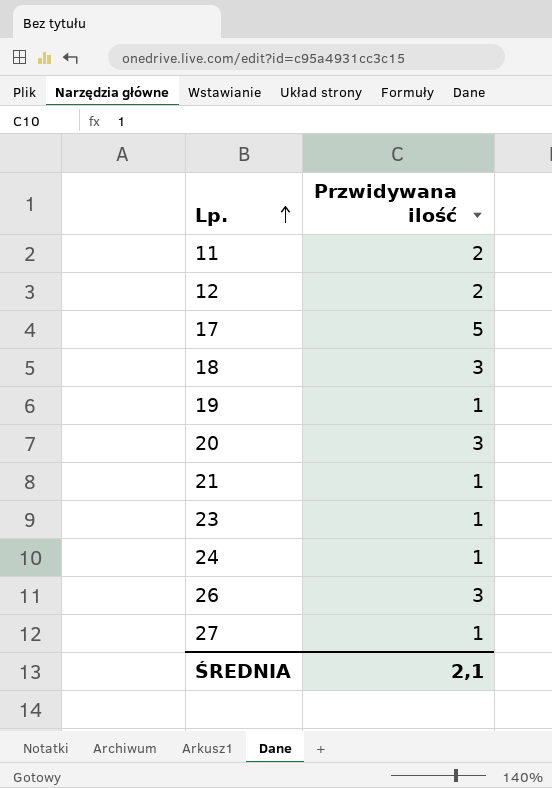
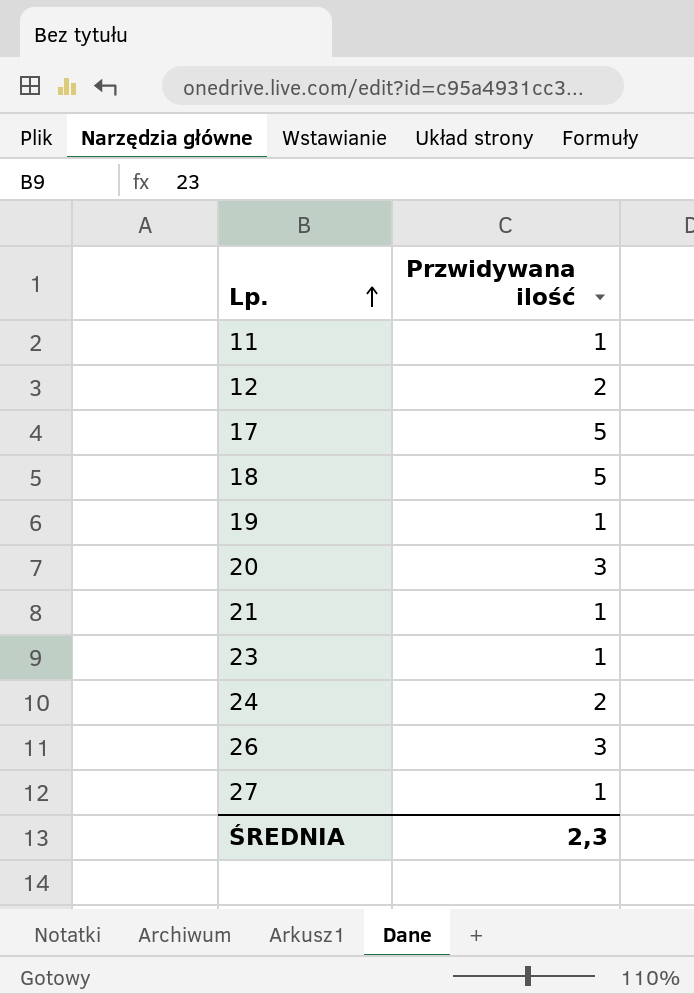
11 | Przwidywana ilość: 2 -> 1
18 | Przwidywana ilość: 3 -> 5
24 | Przwidywana ilość: 1 -> 2
ŚREDNIA | Przwidywana ilość: 2,1 -> 2,3

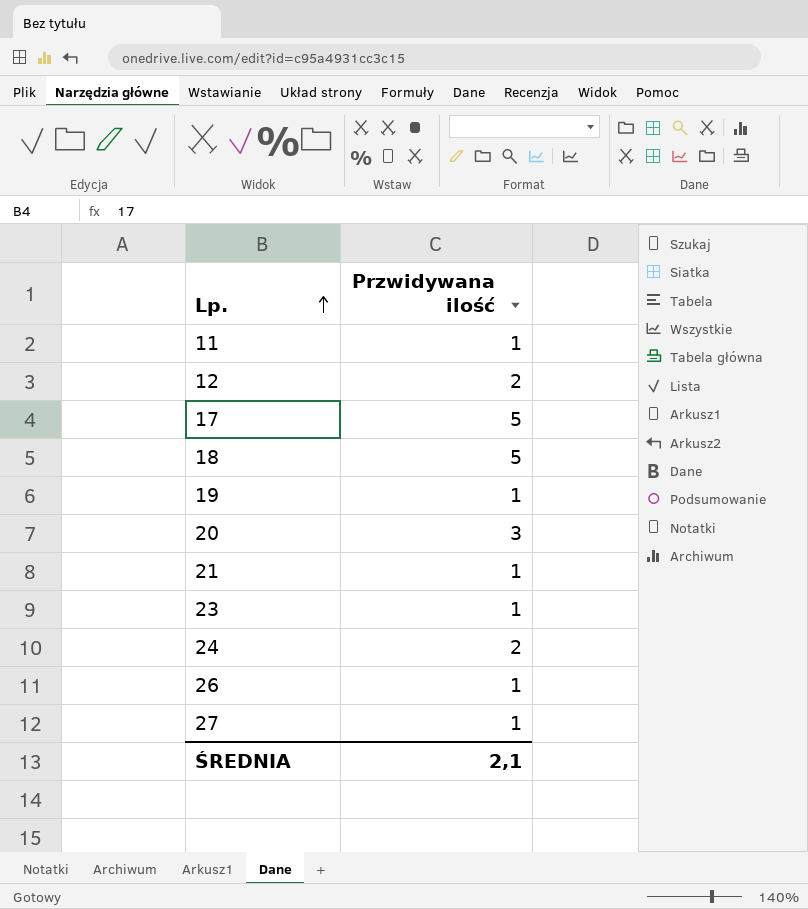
26 | Przwidywana ilość: 3 -> 1
ŚREDNIA | Przwidywana ilość: 2,3 -> 2,1

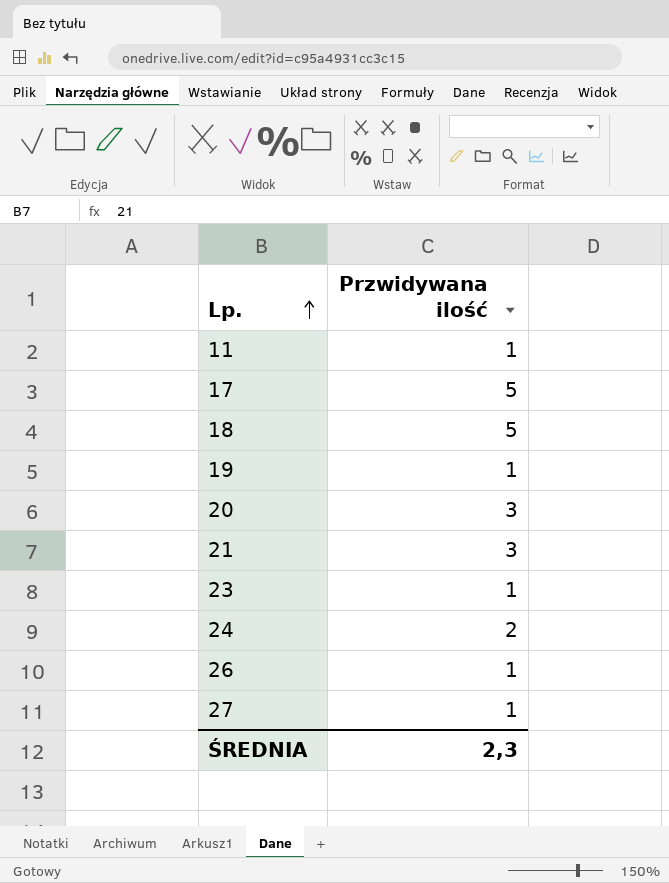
row 12: 2 -> none
21 | Przwidywana ilość: 1 -> 3
ŚREDNIA | Przwidywana ilość: 2,1 -> 2,3

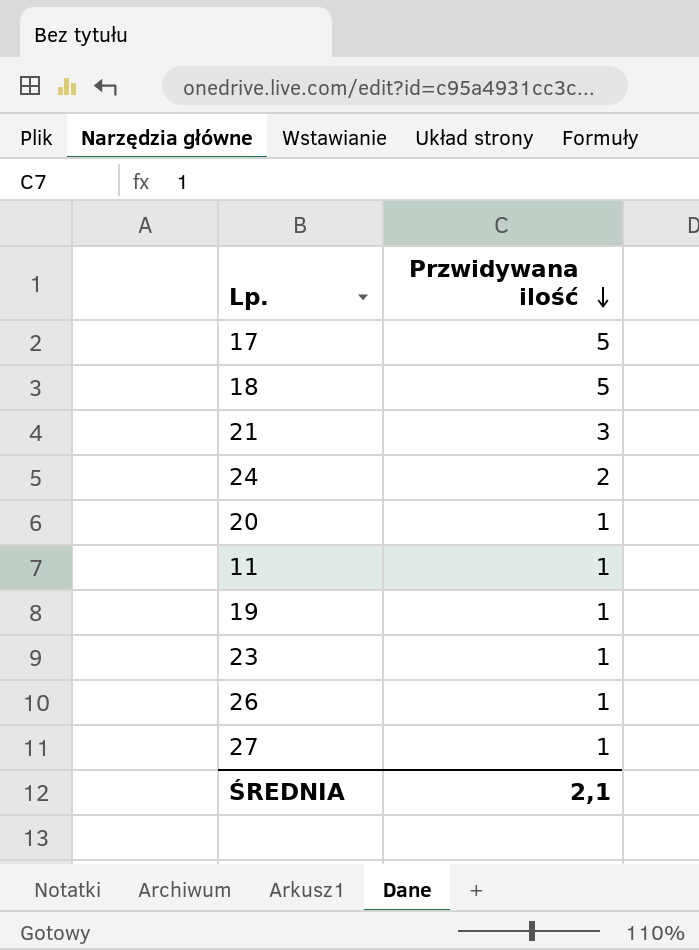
row order: Lp. ascending -> Przwidywana ilość descending
20 | Przwidywana ilość: 3 -> 1
ŚREDNIA | Przwidywana ilość: 2,3 -> 2,1

